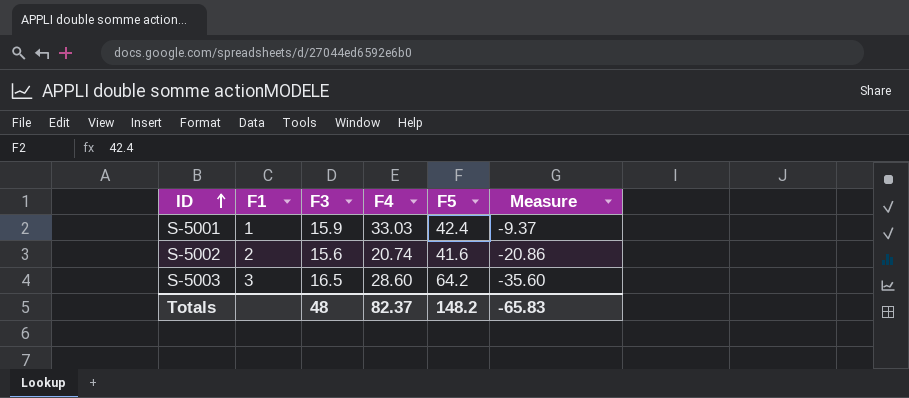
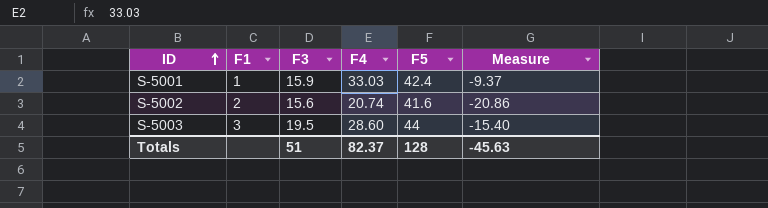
S-5003 | F3: 16.5 -> 19.5
S-5003 | F5: 64.2 -> 44
S-5003 | Measure: -35.60 -> -15.40
Totals | F3: 48 -> 51
Totals | F5: 148.2 -> 128
Totals | Measure: -65.83 -> -45.63

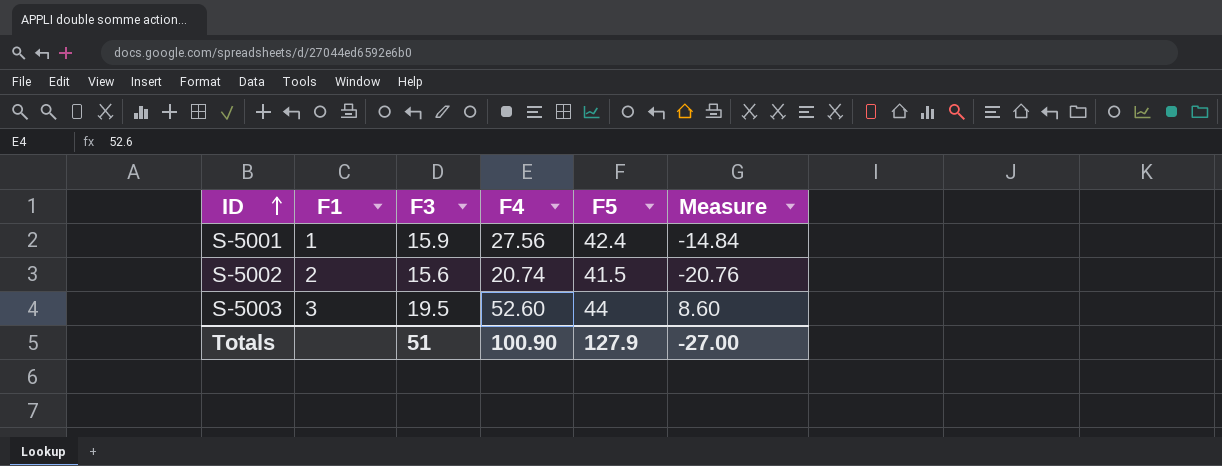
S-5001 | F4: 33.03 -> 27.56
S-5001 | Measure: -9.37 -> -14.84
S-5002 | F5: 41.6 -> 41.5
S-5002 | Measure: -20.86 -> -20.76
S-5003 | F4: 28.60 -> 52.60
S-5003 | Measure: -15.40 -> 8.60
Totals | F4: 82.37 -> 100.90
Totals | F5: 128 -> 127.9
Totals | Measure: -45.63 -> -27.00

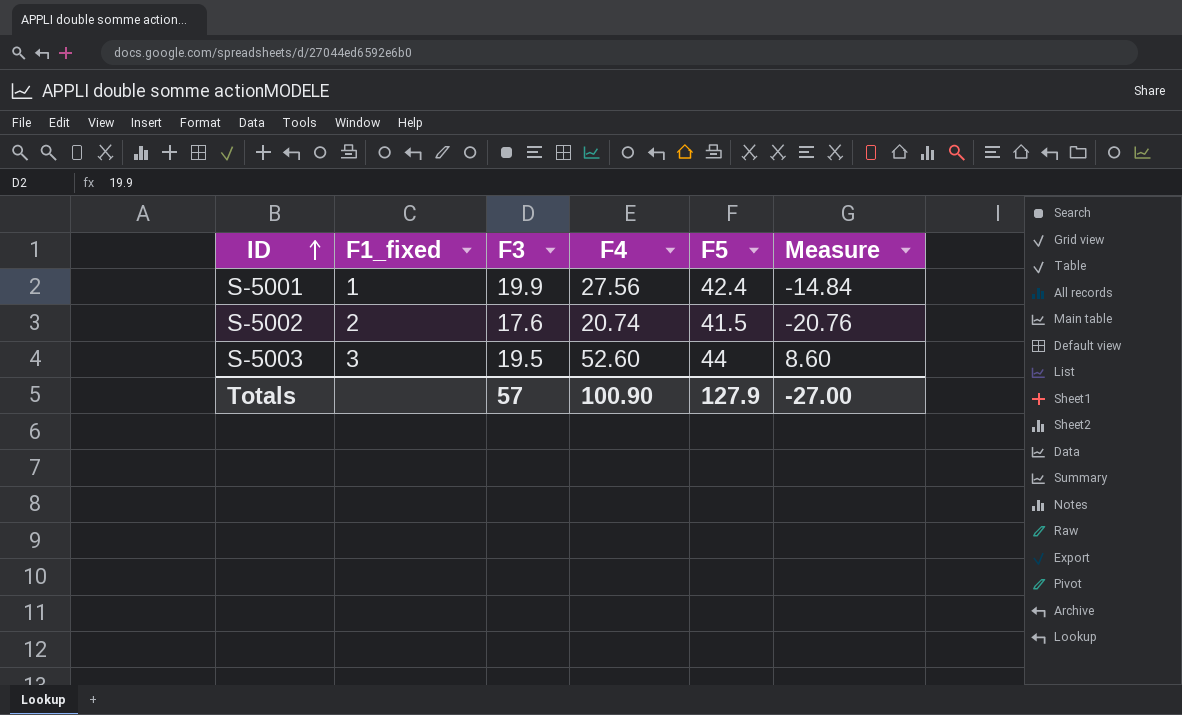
column name: F1 -> F1_fixed
S-5001 | F3: 15.9 -> 19.9
S-5002 | F3: 15.6 -> 17.6
Totals | F3: 51 -> 57

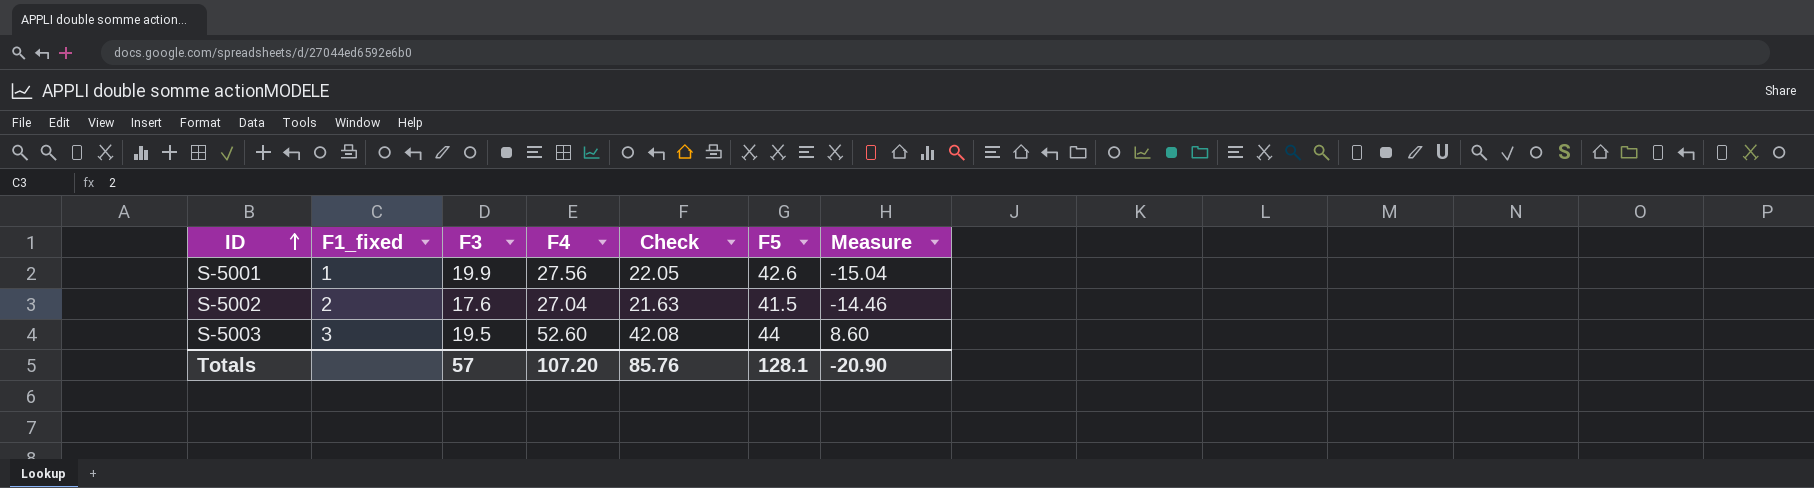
column Check | formula: none -> [F4] * 0.8
S-5001 | F5: 42.4 -> 42.6
S-5001 | Measure: -14.84 -> -15.04
S-5002 | F4: 20.74 -> 27.04
S-5002 | Measure: -20.76 -> -14.46
Totals | F4: 100.90 -> 107.20
Totals | F5: 127.9 -> 128.1
Totals | Measure: -27.00 -> -20.90

